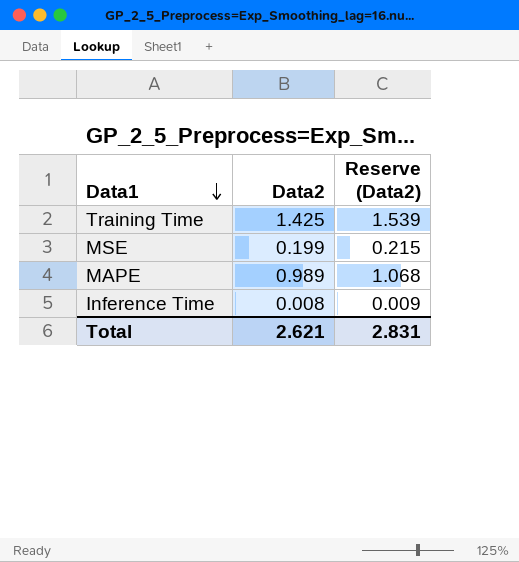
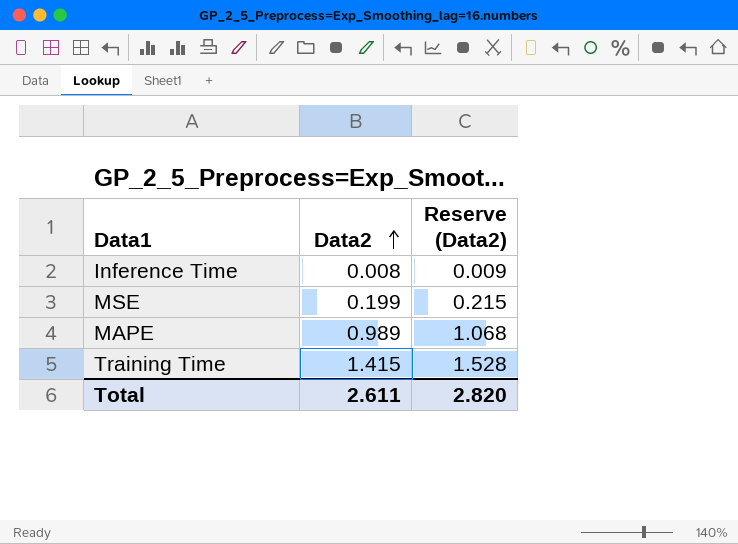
row order: Data1 descending -> Data2 ascending
Training Time | Data2: 1.425 -> 1.415
Training Time | Reserve (Data2): 1.539 -> 1.528
Total | Data2: 2.621 -> 2.611
Total | Reserve (Data2): 2.831 -> 2.820

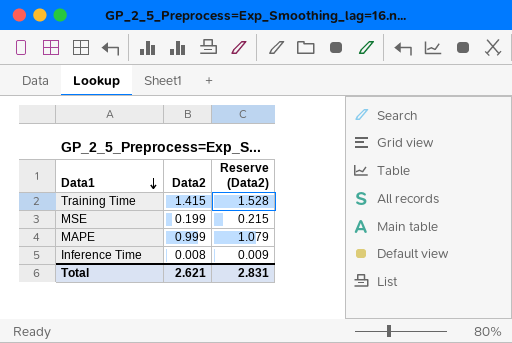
row order: Data2 ascending -> Data1 descending
MAPE | Data2: 0.989 -> 0.999
MAPE | Reserve (Data2): 1.068 -> 1.079
Total | Data2: 2.611 -> 2.621
Total | Reserve (Data2): 2.820 -> 2.831

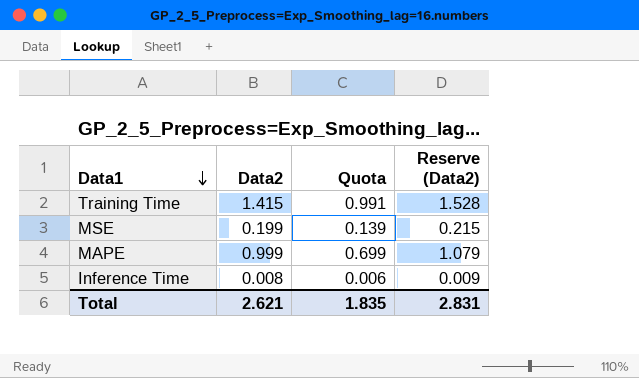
column Quota | formula: none -> [Data2] * 0.7

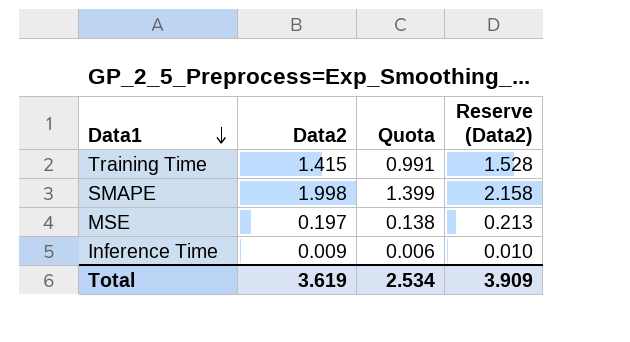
row MAPE: 0.999 | 0.699 | 1.079 -> none
row SMAPE: none -> 1.998 | 1.399 | 2.158
MSE | Data2: 0.199 -> 0.197
MSE | Quota: 0.139 -> 0.138
MSE | Reserve (Data2): 0.215 -> 0.213
Inference Time | Data2: 0.008 -> 0.009
Inference Time | Reserve (Data2): 0.009 -> 0.010
Total | Data2: 2.621 -> 3.619
Total | Quota: 1.835 -> 2.534
Total | Reserve (Data2): 2.831 -> 3.909

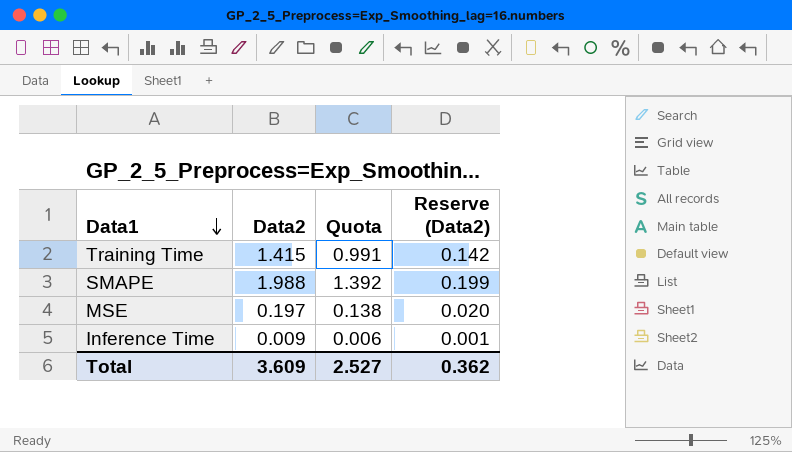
column Reserve (Data2) | formula: [Data2] * 1.08 -> [Data2] * 0.1
SMAPE | Data2: 1.998 -> 1.988
SMAPE | Quota: 1.399 -> 1.392
Total | Data2: 3.619 -> 3.609
Total | Quota: 2.534 -> 2.527
Total | Reserve (Data2): 3.909 -> 0.362

